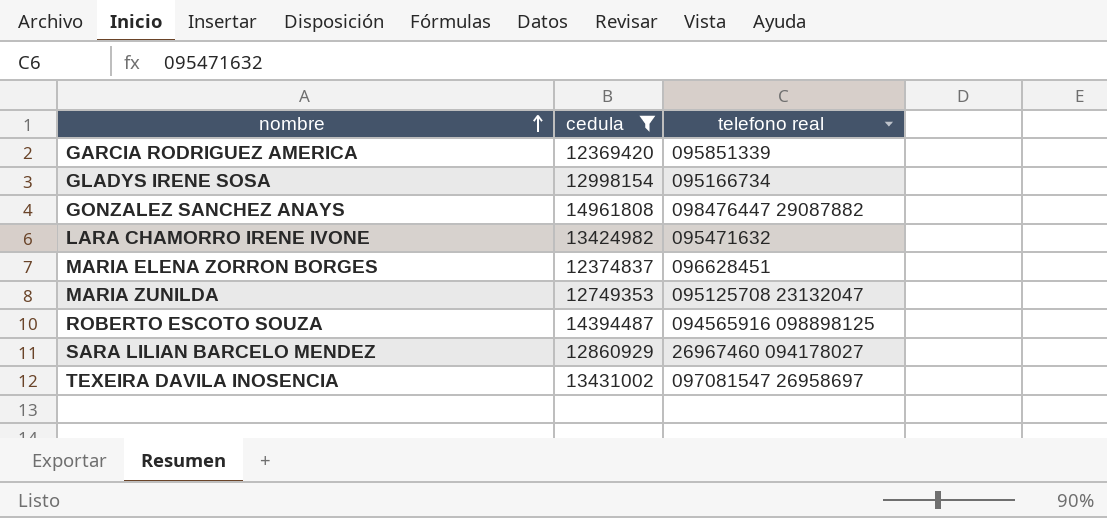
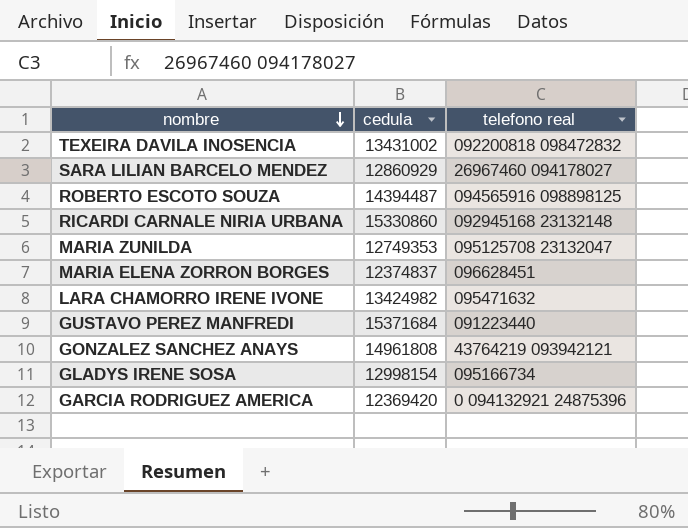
filter: cedula <= 14961808 -> none
row order: nombre ascending -> nombre descending
TEXEIRA DAVILA INOSENCIA | telefono real: 097081547 26958697 -> 092200818 098472832
GONZALEZ SANCHEZ ANAYS | telefono real: 098476447 29087882 -> 43764219 093942121
GARCIA RODRIGUEZ AMERICA | telefono real: 095851339 -> 0 094132921 24875396

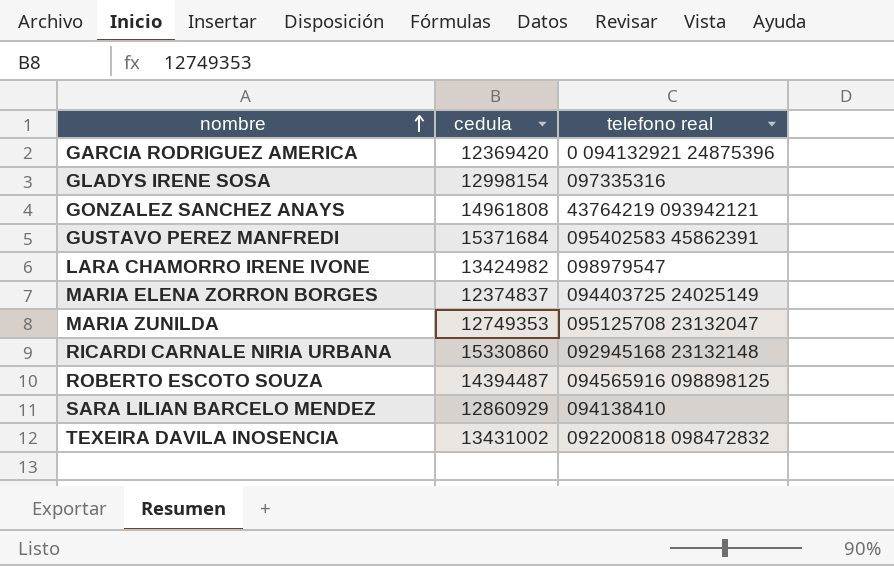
row order: nombre descending -> nombre ascending
GLADYS IRENE SOSA | telefono real: 095166734 -> 097335316
GUSTAVO PEREZ MANFREDI | telefono real: 091223440 -> 095402583 45862391
LARA CHAMORRO IRENE IVONE | telefono real: 095471632 -> 098979547
MARIA ELENA ZORRON BORGES | telefono real: 096628451 -> 094403725 24025149
SARA LILIAN BARCELO MENDEZ | telefono real: 26967460 094178027 -> 094138410

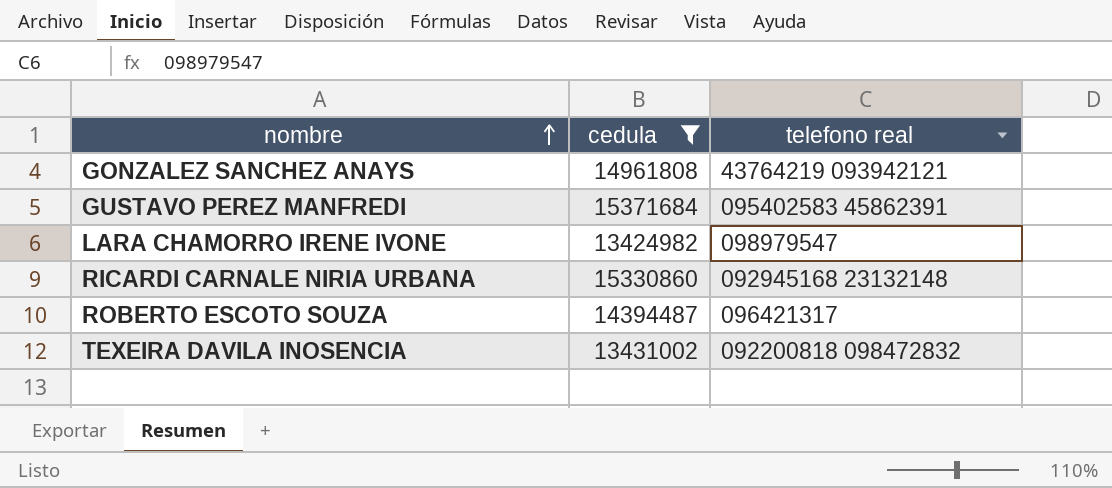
filter: none -> cedula >= 13424982
ROBERTO ESCOTO SOUZA | telefono real: 094565916 098898125 -> 096421317

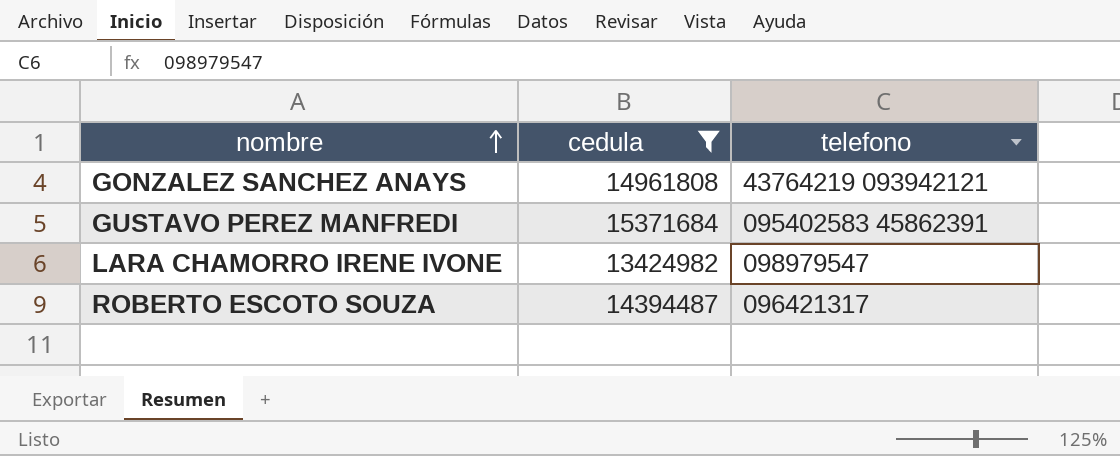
column name: telefono real -> telefono
row RICARDI CARNALE NIRIA URBANA: 15330860 | 092945168 23132148 -> none
row TEXEIRA DAVILA INOSENCIA: 13431002 | 092200818 098472832 -> none

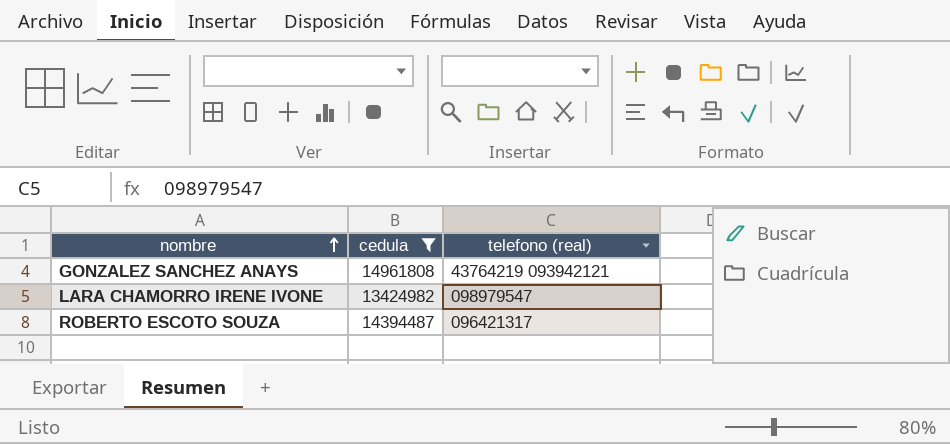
column name: telefono -> telefono (real)
row GUSTAVO PEREZ MANFREDI: 15371684 | 095402583 45862391 -> none

